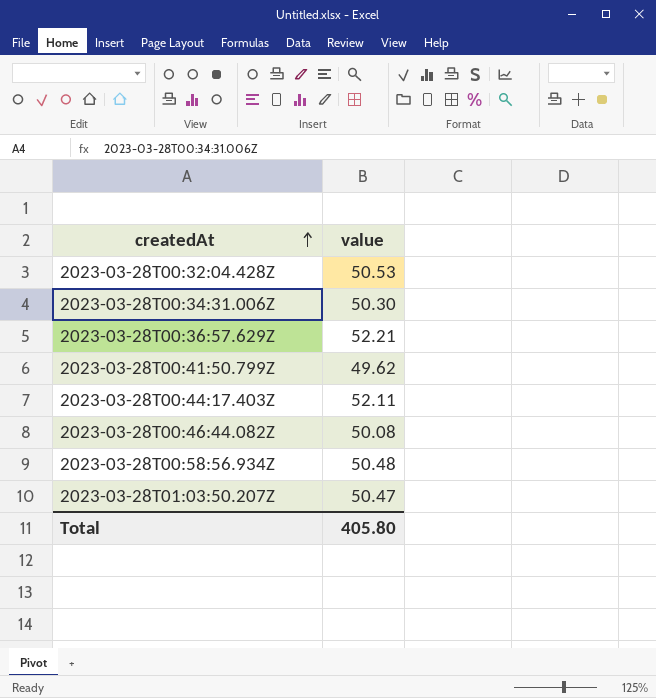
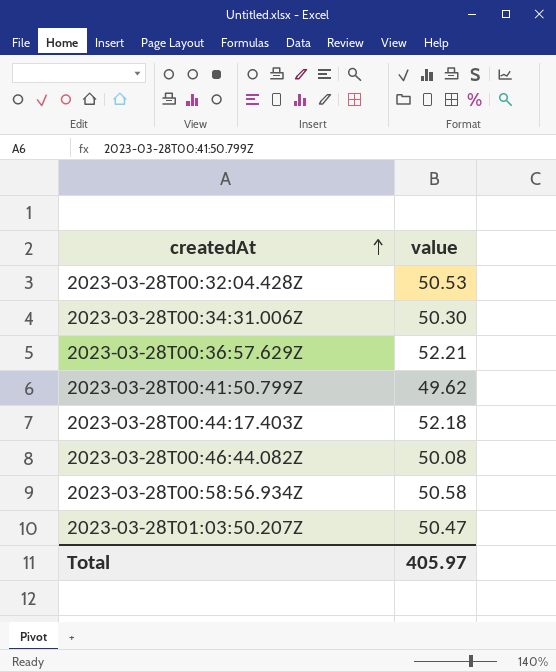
2023-03-28T00:44:17.403Z | value: 52.11 -> 52.18
2023-03-28T00:58:56.934Z | value: 50.48 -> 50.58
Total | value: 405.80 -> 405.97

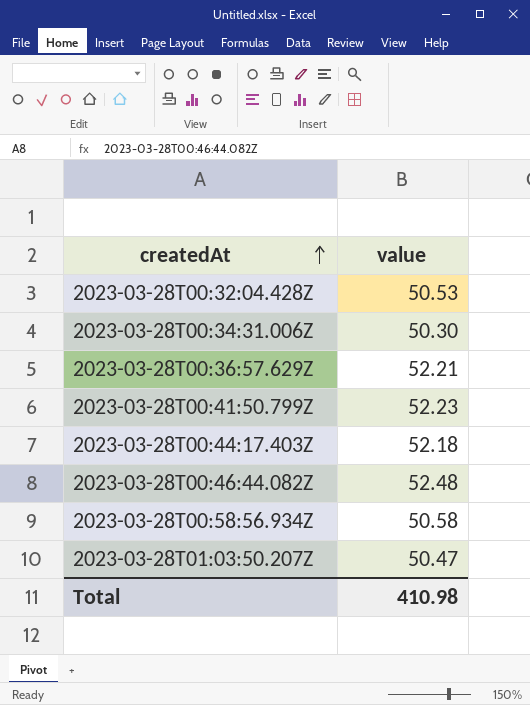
2023-03-28T00:41:50.799Z | value: 49.62 -> 52.23
2023-03-28T00:46:44.082Z | value: 50.08 -> 52.48
Total | value: 405.97 -> 410.98

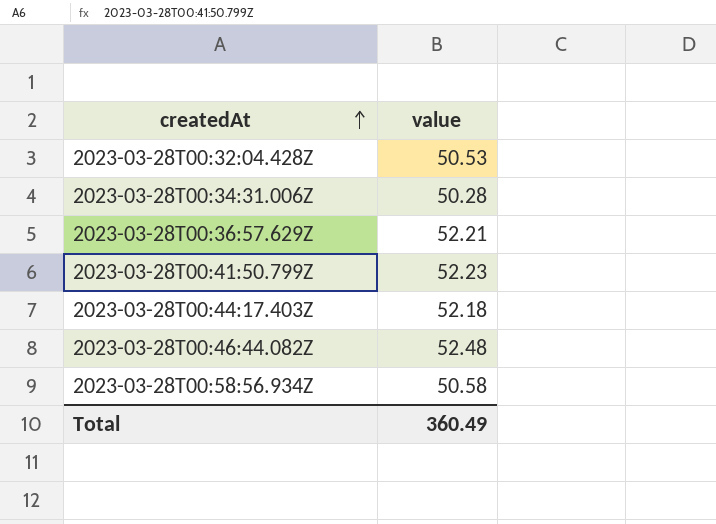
row 2023-03-28T01:03:50.207Z: 50.47 -> none
2023-03-28T00:34:31.006Z | value: 50.30 -> 50.28
Total | value: 410.98 -> 360.49

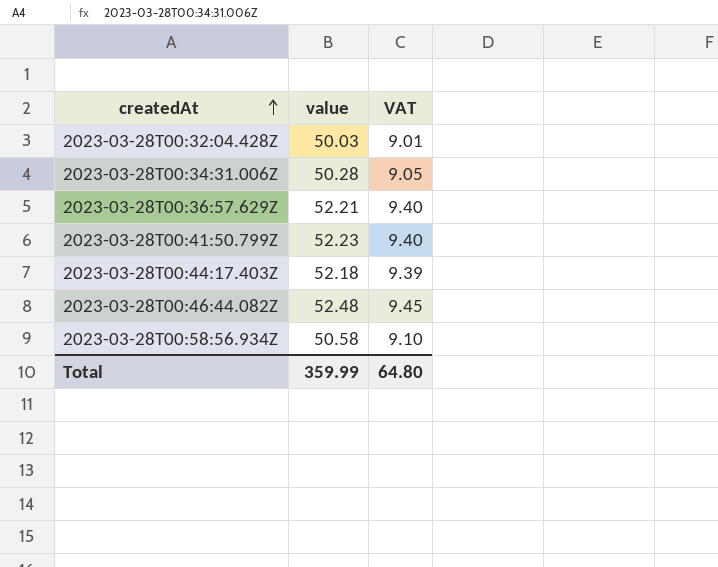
column VAT | formula: none -> [value] * 0.18
2023-03-28T00:32:04.428Z | value: 50.53 -> 50.03
Total | value: 360.49 -> 359.99

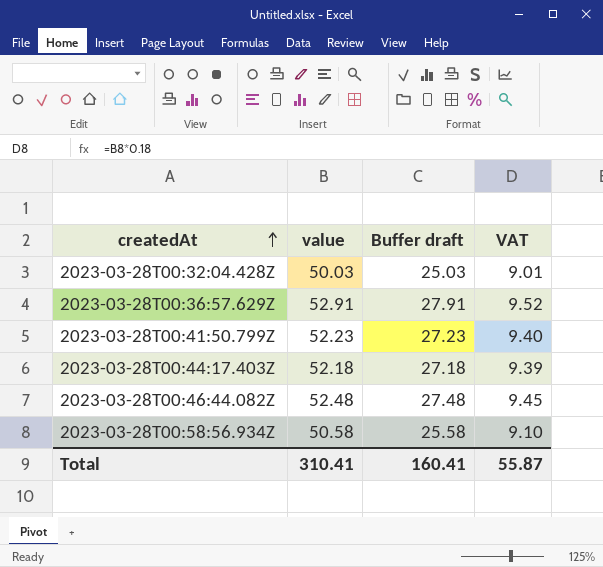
column Buffer draft | formula: none -> [value] - 25
row 2023-03-28T00:34:31.006Z: 50.28 | 9.05 -> none
2023-03-28T00:36:57.629Z | value: 52.21 -> 52.91
2023-03-28T00:36:57.629Z | VAT: 9.40 -> 9.52
Total | value: 359.99 -> 310.41
Total | VAT: 64.80 -> 55.87

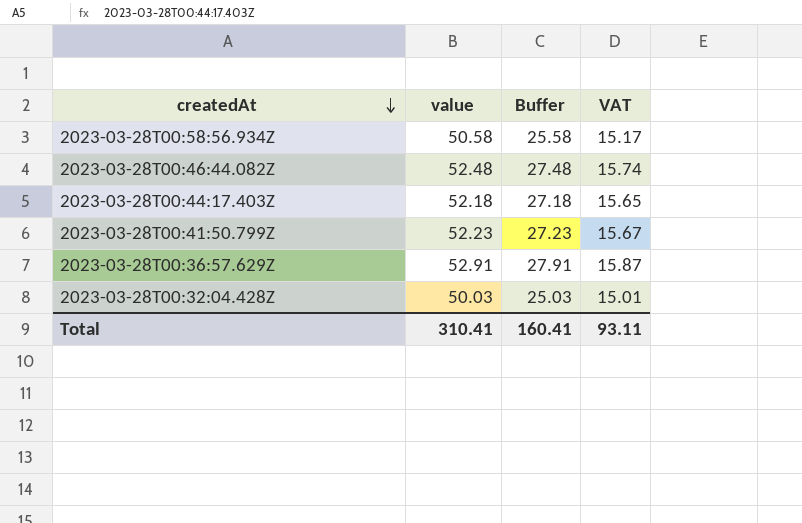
row order: createdAt ascending -> createdAt descending
column name: Buffer draft -> Buffer
column VAT | formula: [value] * 0.18 -> [value] * 0.3
Total | VAT: 55.87 -> 93.11

